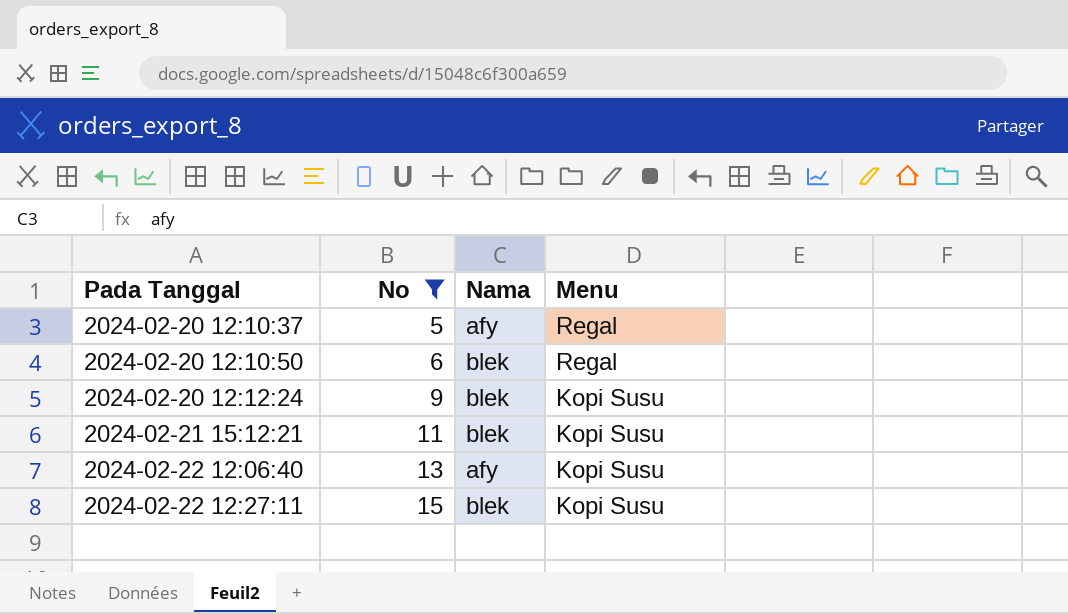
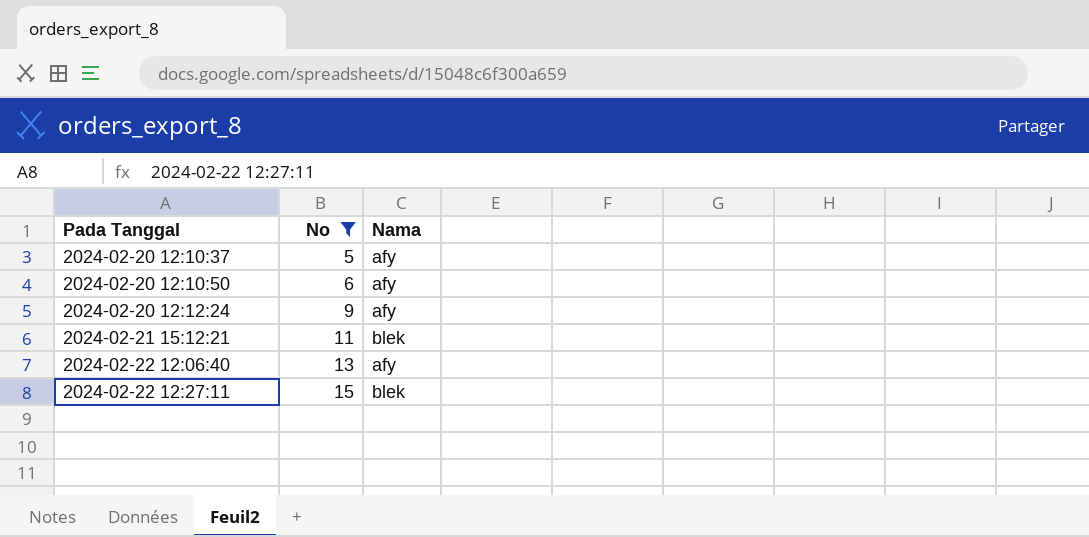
column Menu | position: 4 -> none
2024-02-20 12:10:50 | Nama: blek -> afy
2024-02-20 12:12:24 | Nama: blek -> afy

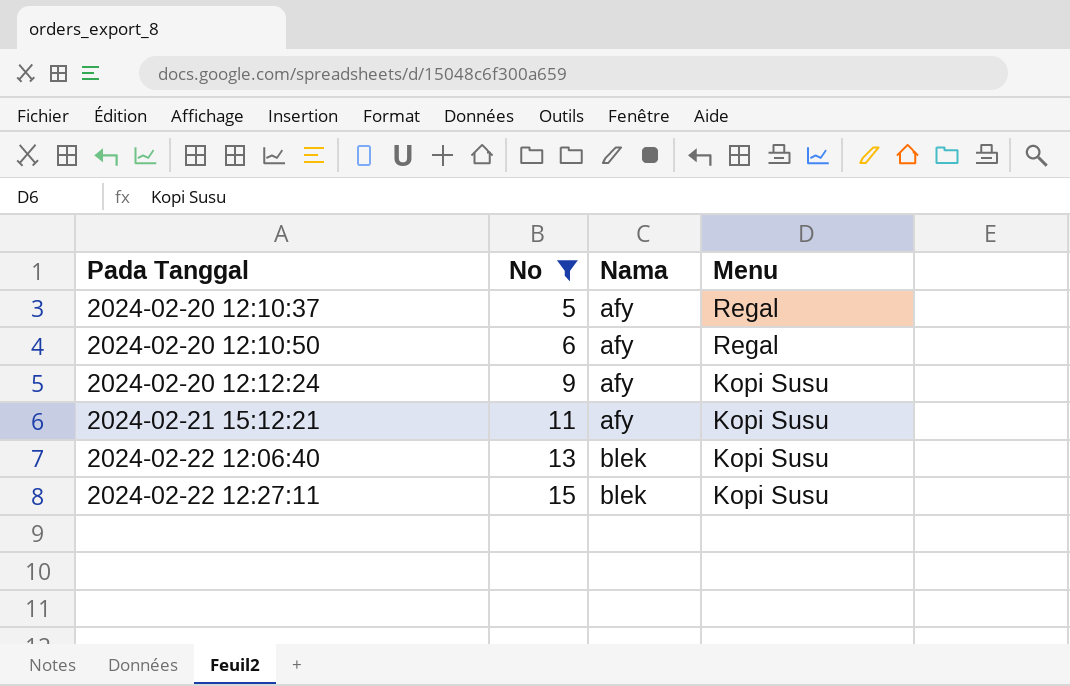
column Menu | position: none -> 4
2024-02-21 15:12:21 | Nama: blek -> afy
2024-02-22 12:06:40 | Nama: afy -> blek

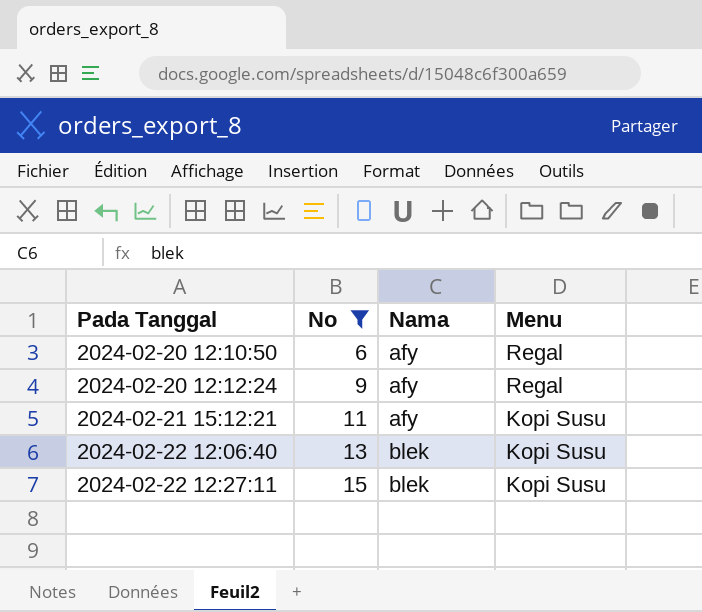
row 2024-02-20 12:10:37: 5 | afy | Regal -> none
2024-02-20 12:12:24 | Menu: Kopi Susu -> Regal

